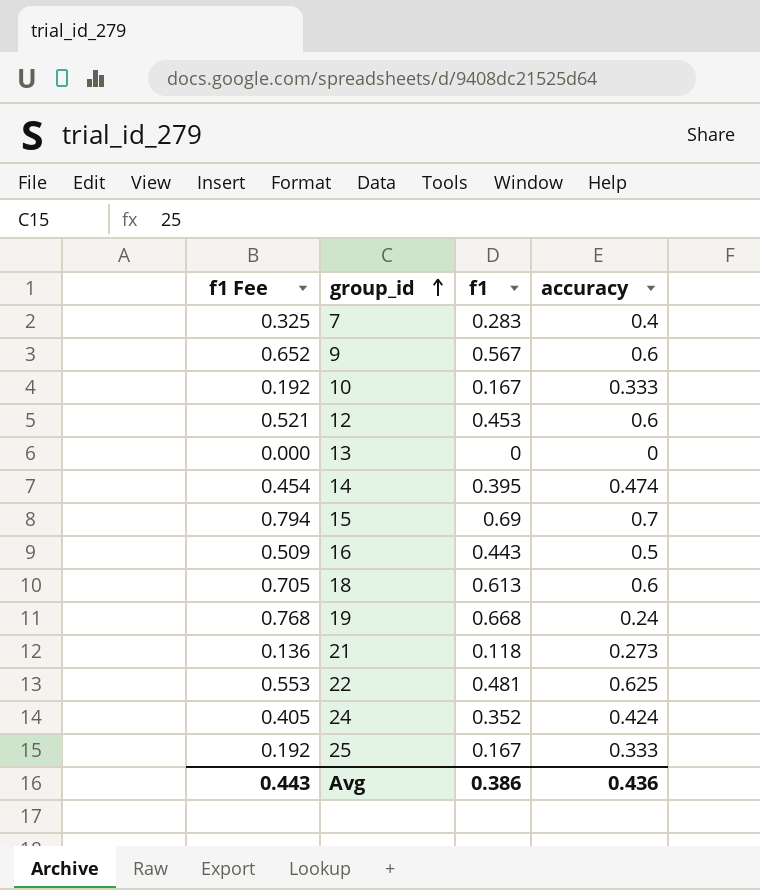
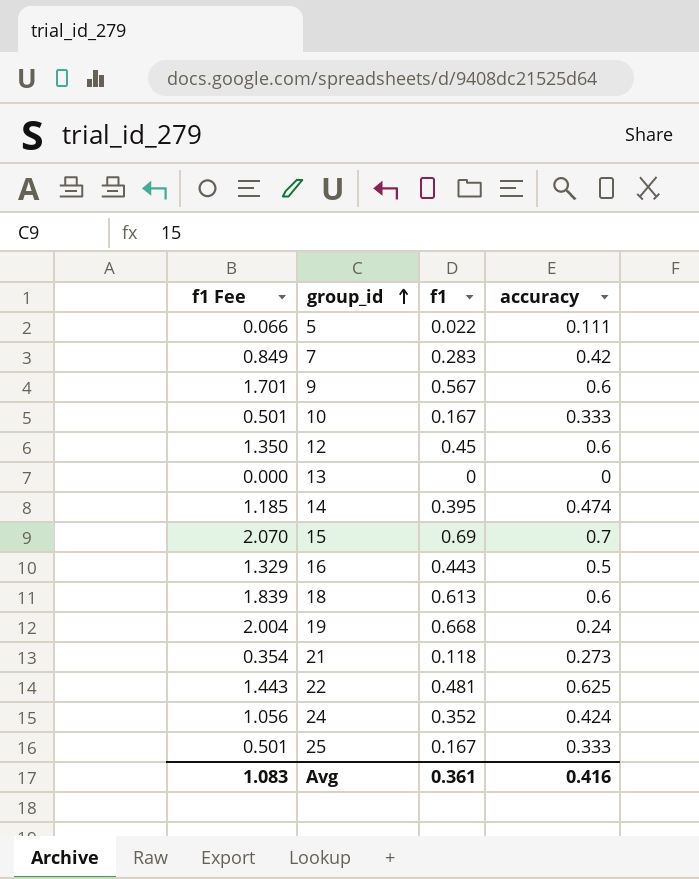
column f1 Fee | formula: [f1] * 1.15 -> [f1] * 3
row 5: none -> 0.066 | 0.022 | 0.111
7 | accuracy: 0.4 -> 0.42
12 | f1: 0.453 -> 0.45
Avg | f1 Fee: 0.443 -> 1.083
Avg | f1: 0.386 -> 0.361
Avg | accuracy: 0.436 -> 0.416

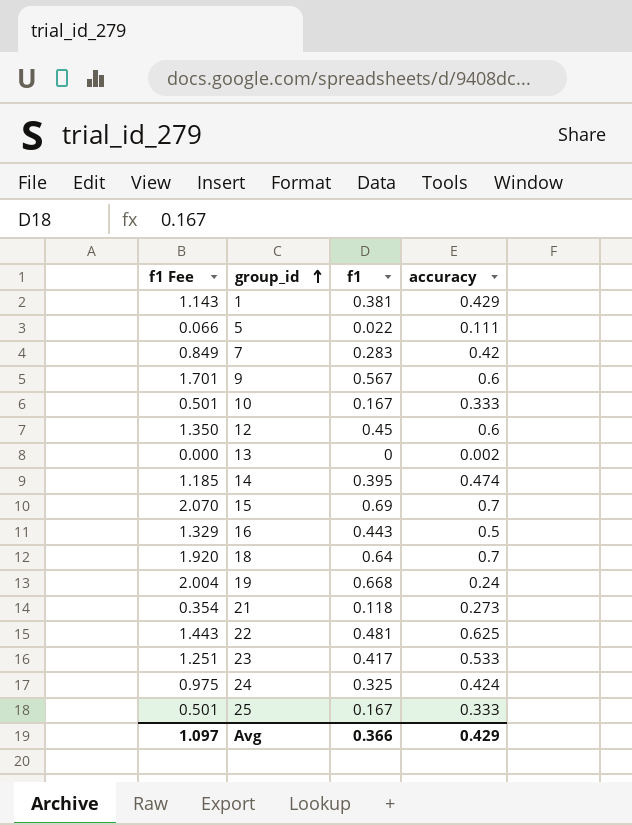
row 1: none -> 1.143 | 0.381 | 0.429
13 | accuracy: 0 -> 0.002
18 | f1 Fee: 1.839 -> 1.920
18 | f1: 0.613 -> 0.64
18 | accuracy: 0.6 -> 0.7
row 23: none -> 1.251 | 0.417 | 0.533
24 | f1 Fee: 1.056 -> 0.975
24 | f1: 0.352 -> 0.325
Avg | f1 Fee: 1.083 -> 1.097
Avg | f1: 0.361 -> 0.366
Avg | accuracy: 0.416 -> 0.429

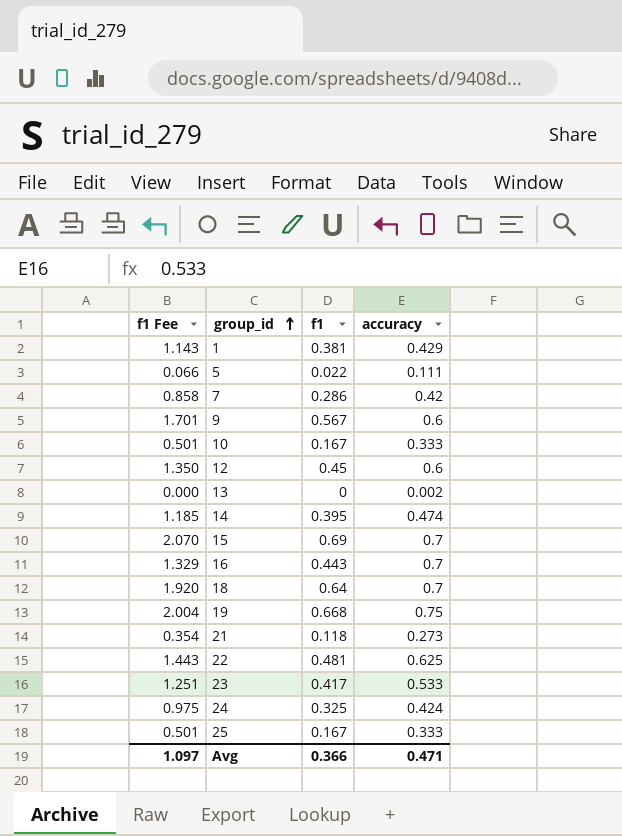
7 | f1 Fee: 0.849 -> 0.858
7 | f1: 0.283 -> 0.286
16 | accuracy: 0.5 -> 0.7
19 | accuracy: 0.24 -> 0.75
Avg | accuracy: 0.429 -> 0.471

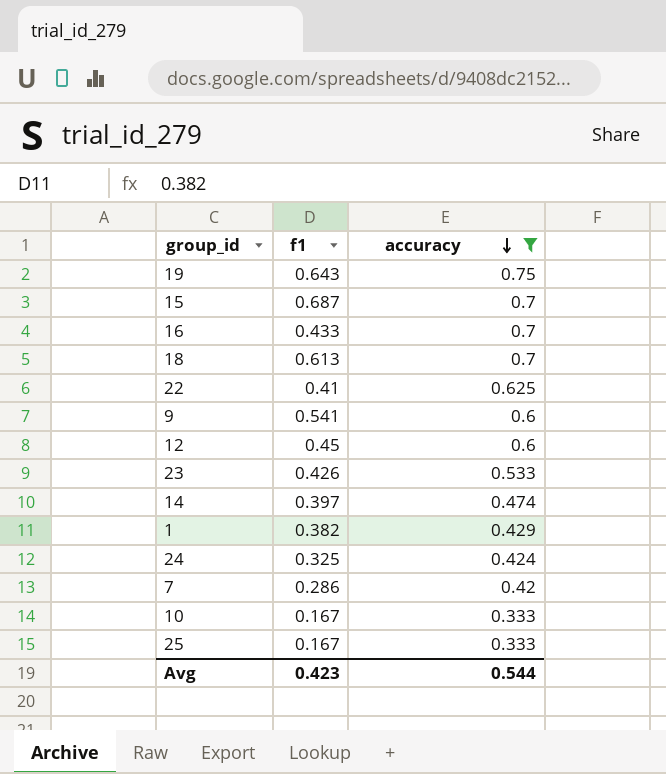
filter: none -> accuracy >= 0.333
row order: group_id ascending -> accuracy descending
column f1 Fee | formula: [f1] * 3 -> none
19 | f1: 0.668 -> 0.643
15 | f1: 0.69 -> 0.687
16 | f1: 0.443 -> 0.433
18 | f1: 0.64 -> 0.613
22 | f1: 0.481 -> 0.41
9 | f1: 0.567 -> 0.541
23 | f1: 0.417 -> 0.426
14 | f1: 0.395 -> 0.397
1 | f1: 0.381 -> 0.382
Avg | f1: 0.366 -> 0.423
Avg | accuracy: 0.471 -> 0.544

